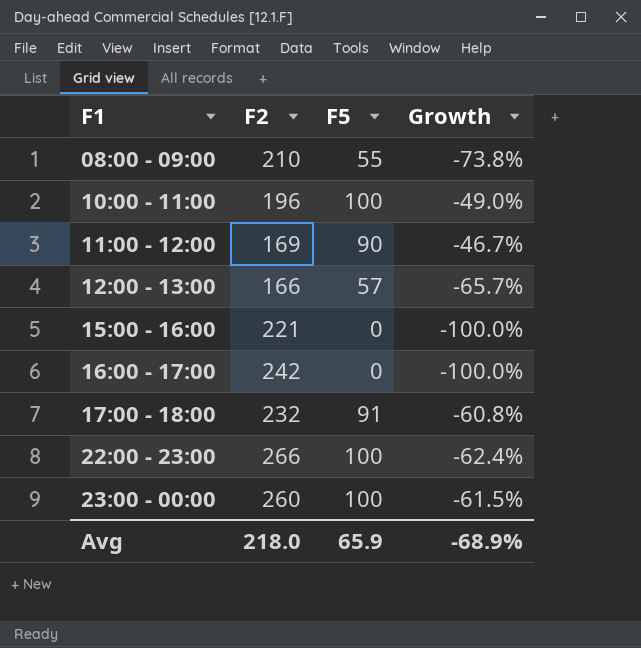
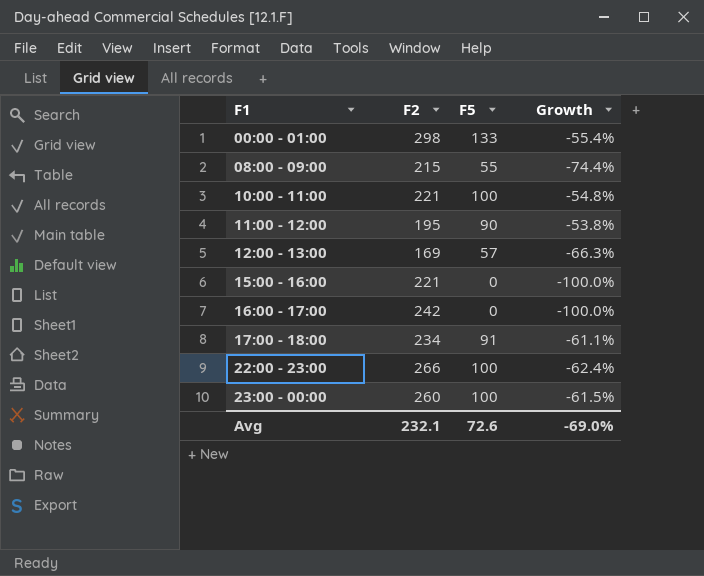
row 00:00 - 01:00: none -> 298 | 133 | -55.4%
08:00 - 09:00 | F2: 210 -> 215
08:00 - 09:00 | Growth: -73.8% -> -74.4%
10:00 - 11:00 | F2: 196 -> 221
10:00 - 11:00 | Growth: -49.0% -> -54.8%
11:00 - 12:00 | F2: 169 -> 195
11:00 - 12:00 | Growth: -46.7% -> -53.8%
12:00 - 13:00 | F2: 166 -> 169
12:00 - 13:00 | Growth: -65.7% -> -66.3%
17:00 - 18:00 | F2: 232 -> 234
17:00 - 18:00 | Growth: -60.8% -> -61.1%
Avg | F2: 218.0 -> 232.1
Avg | F5: 65.9 -> 72.6
Avg | Growth: -68.9% -> -69.0%

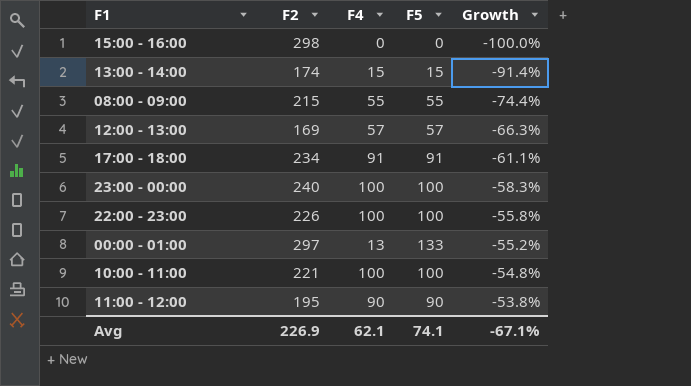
row order: F1 ascending -> Growth ascending
column F4 | position: none -> 3
row 16:00 - 17:00: 242 | 0 | -100.0% -> none
15:00 - 16:00 | F2: 221 -> 298
row 13:00 - 14:00: none -> 174 | 15 | 15 | -91.4%
23:00 - 00:00 | F2: 260 -> 240
23:00 - 00:00 | Growth: -61.5% -> -58.3%
22:00 - 23:00 | F2: 266 -> 226
22:00 - 23:00 | Growth: -62.4% -> -55.8%
00:00 - 01:00 | F2: 298 -> 297
00:00 - 01:00 | Growth: -55.4% -> -55.2%
Avg | F2: 232.1 -> 226.9
Avg | F5: 72.6 -> 74.1
Avg | Growth: -69.0% -> -67.1%

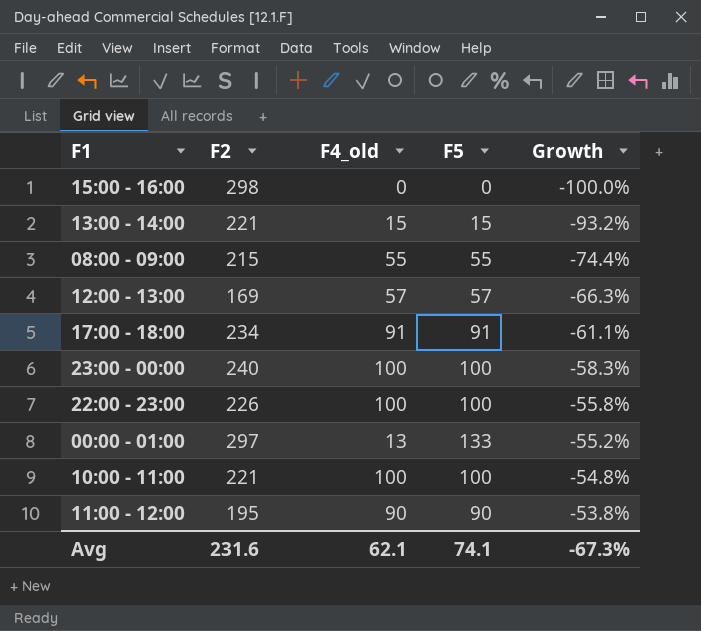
column name: F4 -> F4_old
13:00 - 14:00 | F2: 174 -> 221
13:00 - 14:00 | Growth: -91.4% -> -93.2%
Avg | F2: 226.9 -> 231.6
Avg | Growth: -67.1% -> -67.3%

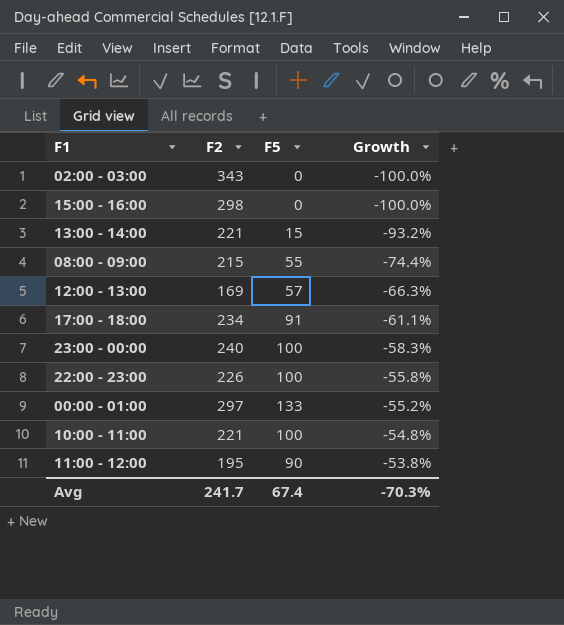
column F4_old | position: 3 -> none
row 02:00 - 03:00: none -> 343 | 0 | -100.0%
Avg | F2: 231.6 -> 241.7
Avg | F5: 74.1 -> 67.4
Avg | Growth: -67.3% -> -70.3%

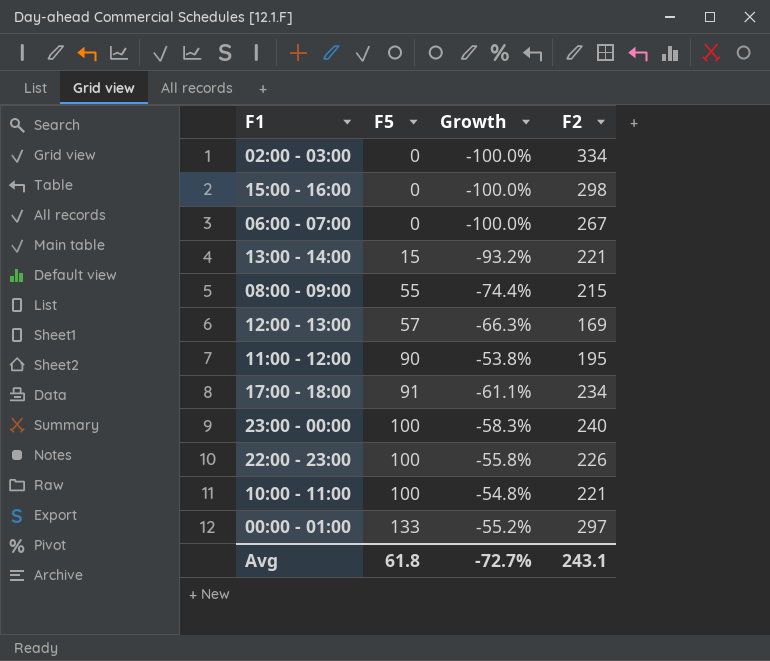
row order: Growth ascending -> F5 ascending
column F2 | position: 2 -> 4
02:00 - 03:00 | F2: 343 -> 334
row 06:00 - 07:00: none -> 0 | -100.0% | 267
Avg | F5: 67.4 -> 61.8
Avg | Growth: -70.3% -> -72.7%
Avg | F2: 241.7 -> 243.1

